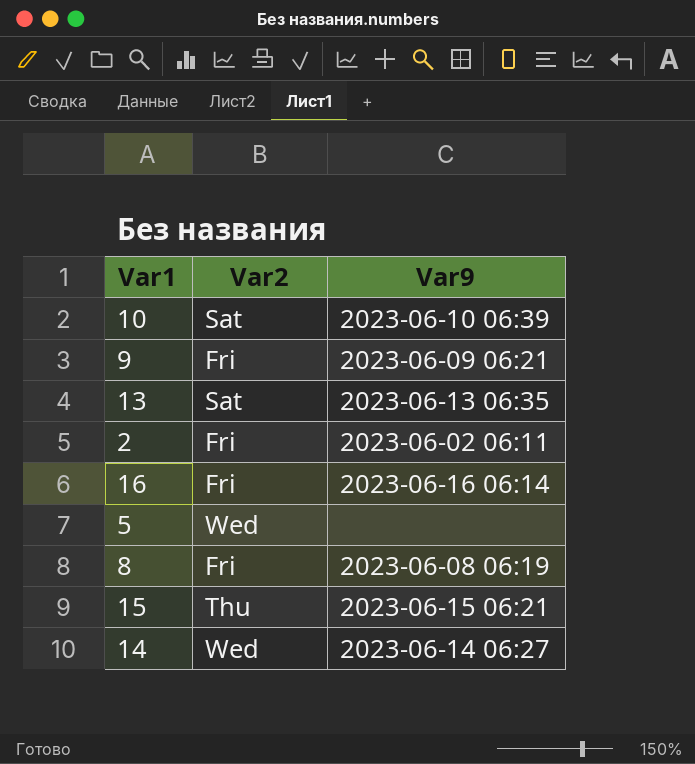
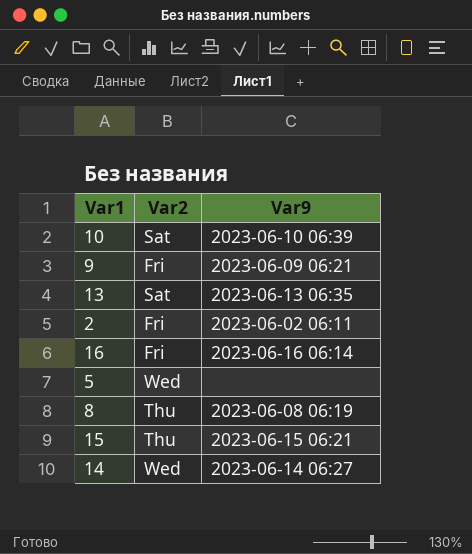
8 | Var2: Fri -> Thu

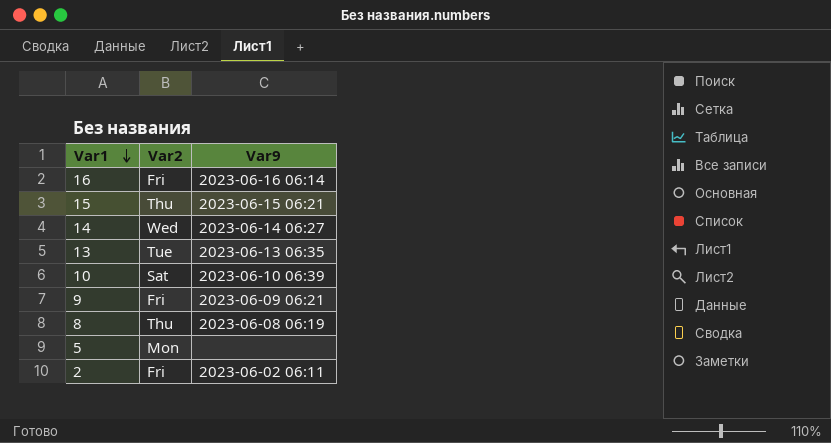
row order: none -> Var1 descending
13 | Var2: Sat -> Tue
5 | Var2: Wed -> Mon

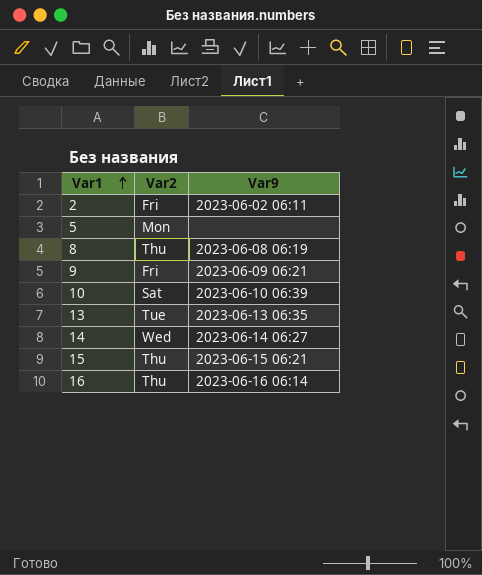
row order: Var1 descending -> Var1 ascending
16 | Var2: Fri -> Thu

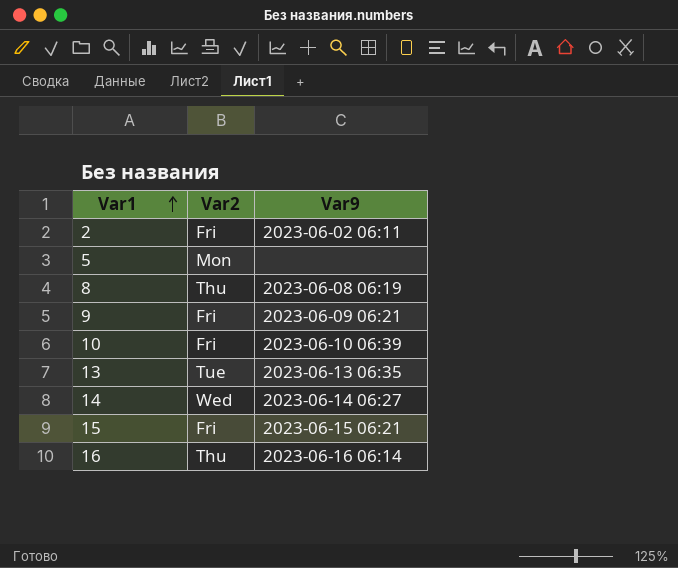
10 | Var2: Sat -> Fri
15 | Var2: Thu -> Fri

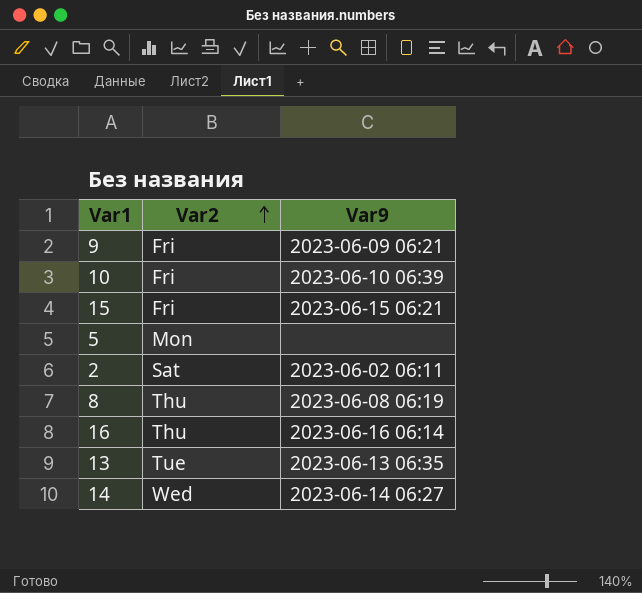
row order: Var1 ascending -> Var2 ascending
2 | Var2: Fri -> Sat

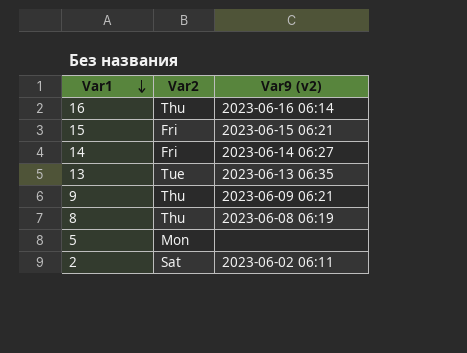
row order: Var2 ascending -> Var1 descending
column name: Var9 -> Var9 (v2)
row 10: Fri | 2023-06-10 06:39 -> none
14 | Var2: Wed -> Fri
9 | Var2: Fri -> Thu

